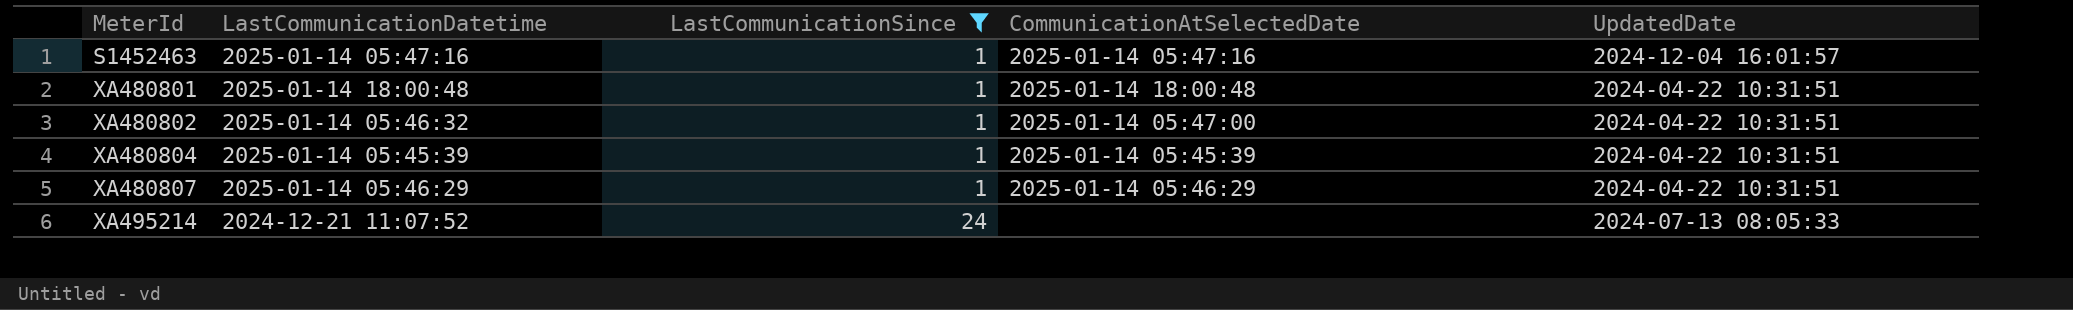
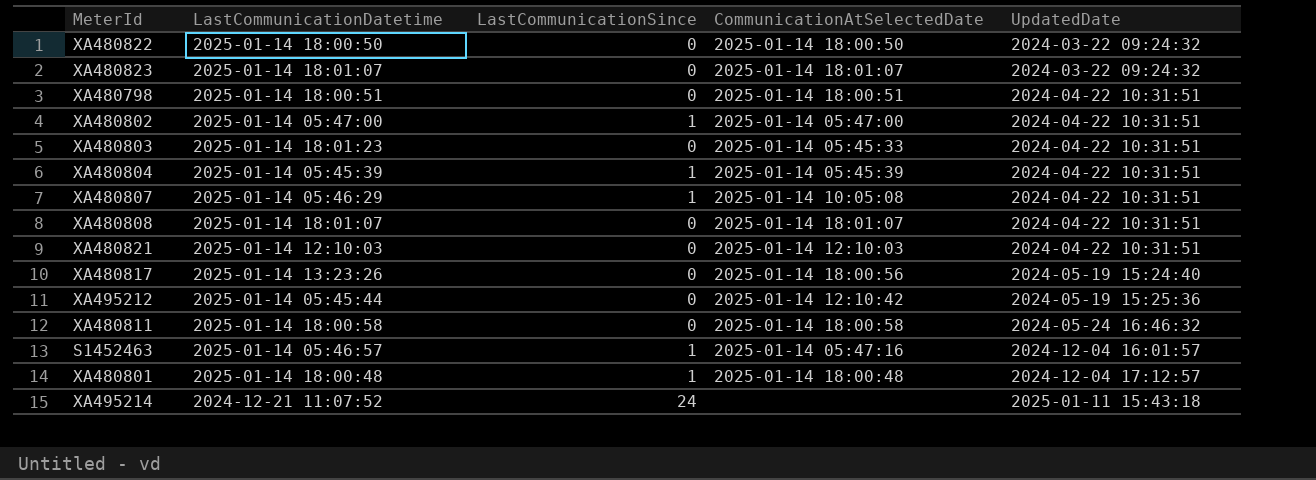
filter: LastCommunicationSince != 0 -> none
row order: MeterId ascending -> UpdatedDate ascending
XA480802 | LastCommunicationDatetime: 2025-01-14 05:46:32 -> 2025-01-14 05:47:00
XA480807 | CommunicationAtSelectedDate: 2025-01-14 05:46:29 -> 2025-01-14 10:05:08
S1452463 | LastCommunicationDatetime: 2025-01-14 05:47:16 -> 2025-01-14 05:46:57
XA480801 | UpdatedDate: 2024-04-22 10:31:51 -> 2024-12-04 17:12:57
XA495214 | UpdatedDate: 2024-07-13 08:05:33 -> 2025-01-11 15:43:18

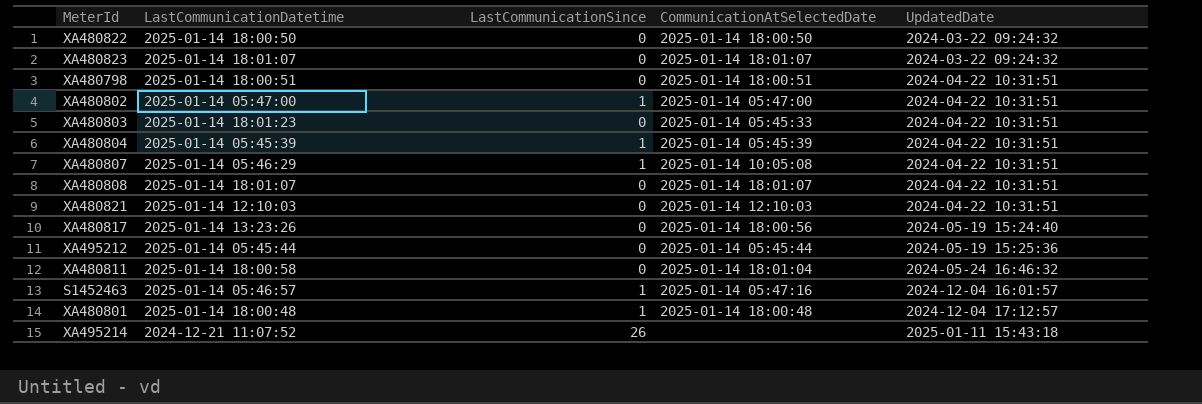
XA495212 | CommunicationAtSelectedDate: 2025-01-14 12:10:42 -> 2025-01-14 05:45:44
XA480811 | CommunicationAtSelectedDate: 2025-01-14 18:00:58 -> 2025-01-14 18:01:04
XA495214 | LastCommunicationSince: 24 -> 26

